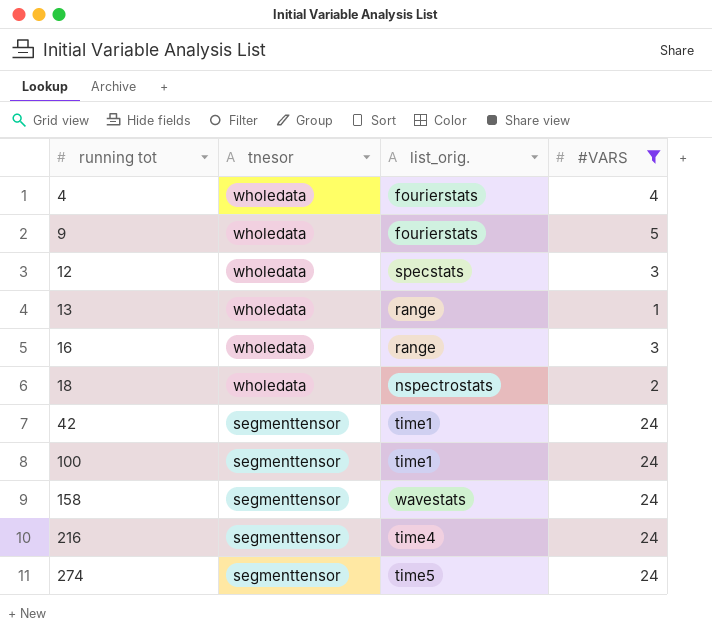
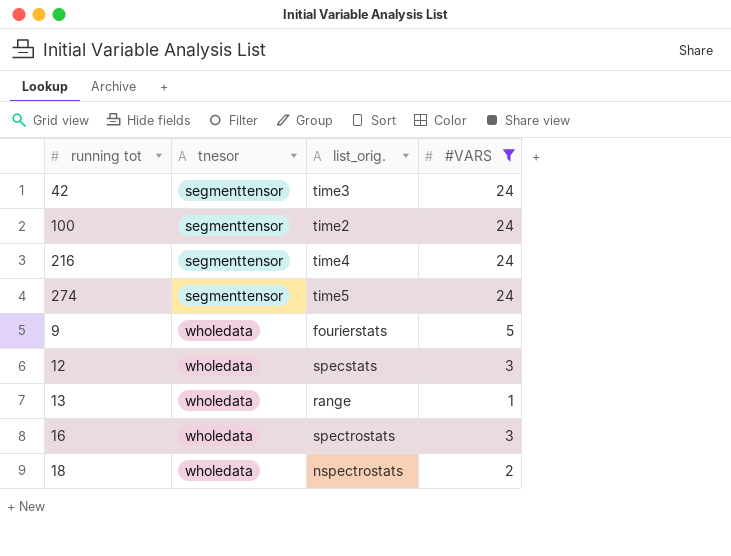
row order: running tot ascending -> tnesor ascending
row 4: wholedata | fourierstats | 4 -> none
row 158: segmenttensor | wavestats | 24 -> none
42 | list_orig.: time1 -> time3
100 | list_orig.: time1 -> time2
16 | list_orig.: range -> spectrostats

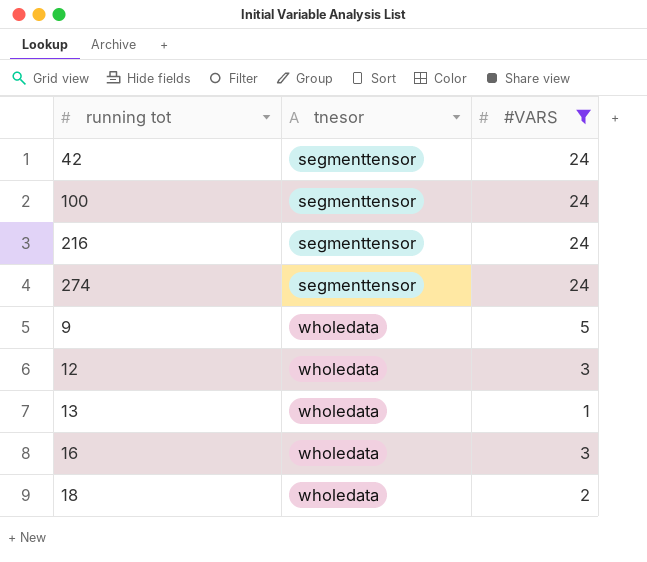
column list_orig. | position: 3 -> none

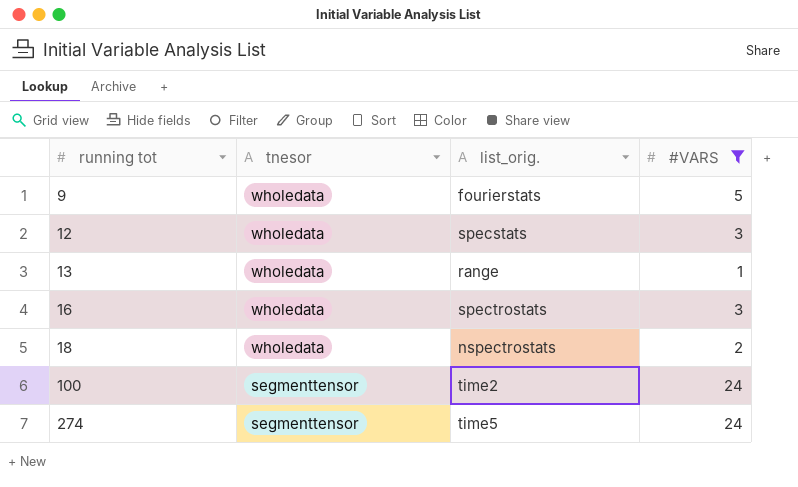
row order: tnesor ascending -> running tot ascending
column list_orig. | position: none -> 3
row 42: segmenttensor | 24 -> none
row 216: segmenttensor | 24 -> none

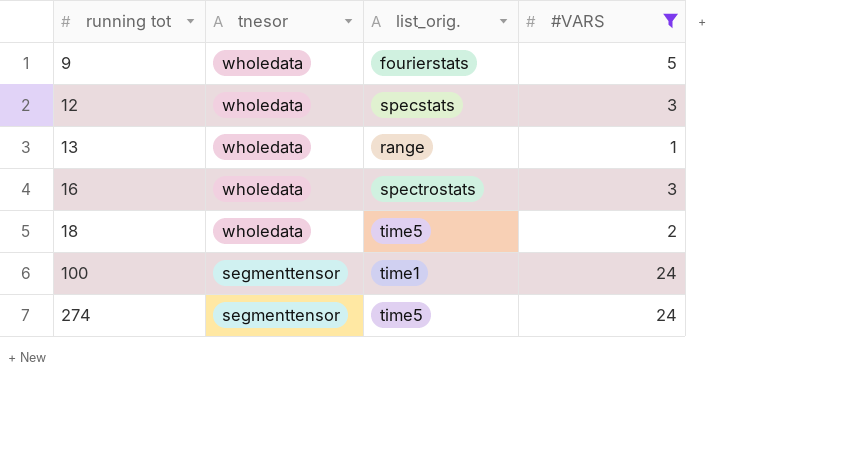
18 | list_orig.: nspectrostats -> time5
100 | list_orig.: time2 -> time1

